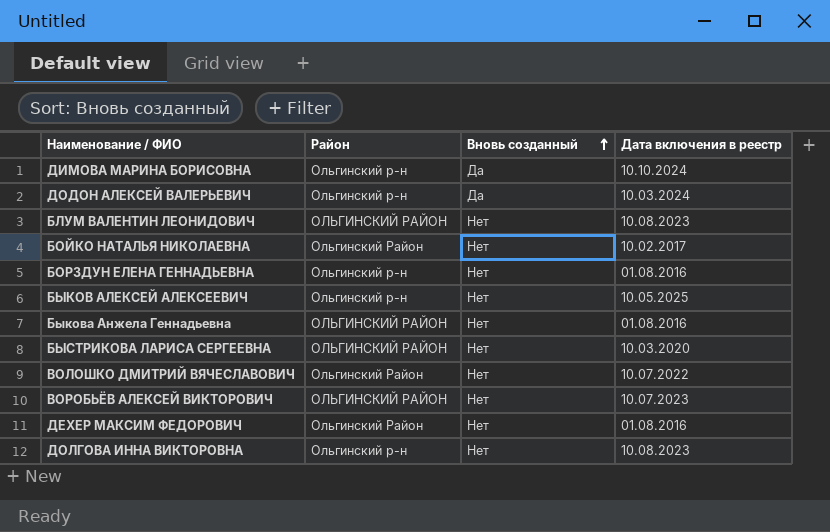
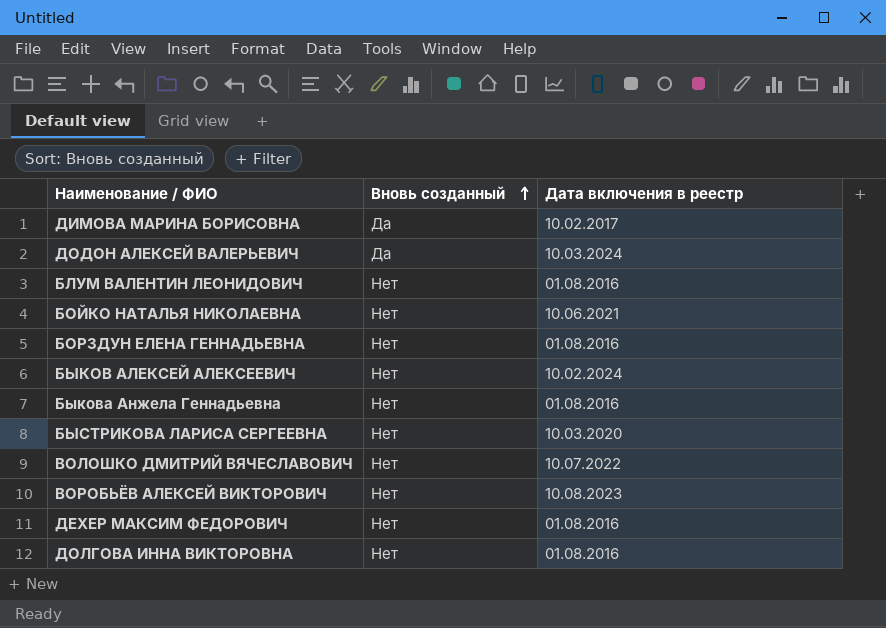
column Район | position: 2 -> none
ДИМОВА МАРИНА БОРИСОВНА | Дата включения в реестр: 10.10.2024 -> 10.02.2017
БЛУМ ВАЛЕНТИН ЛЕОНИДОВИЧ | Дата включения в реестр: 10.08.2023 -> 01.08.2016
БОЙКО НАТАЛЬЯ НИКОЛАЕВНА | Дата включения в реестр: 10.02.2017 -> 10.06.2021
БЫКОВ АЛЕКСЕЙ АЛЕКСЕЕВИЧ | Дата включения в реестр: 10.05.2025 -> 10.02.2024
ВОРОБЬЁВ АЛЕКСЕЙ ВИКТОРОВИЧ | Дата включения в реестр: 10.07.2023 -> 10.08.2023
ДОЛГОВА ИННА ВИКТОРОВНА | Дата включения в реестр: 10.08.2023 -> 01.08.2016

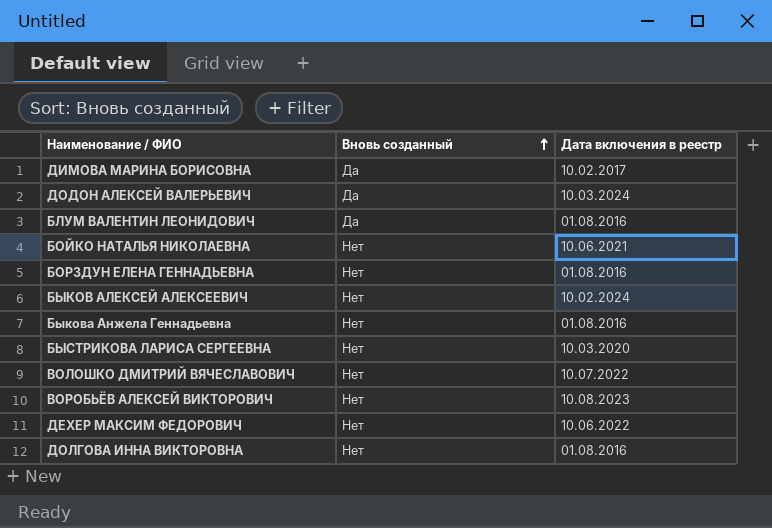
БЛУМ ВАЛЕНТИН ЛЕОНИДОВИЧ | Вновь созданный: Нет -> Да
ДЕХЕР МАКСИМ ФЕДОРОВИЧ | Дата включения в реестр: 01.08.2016 -> 10.06.2022

